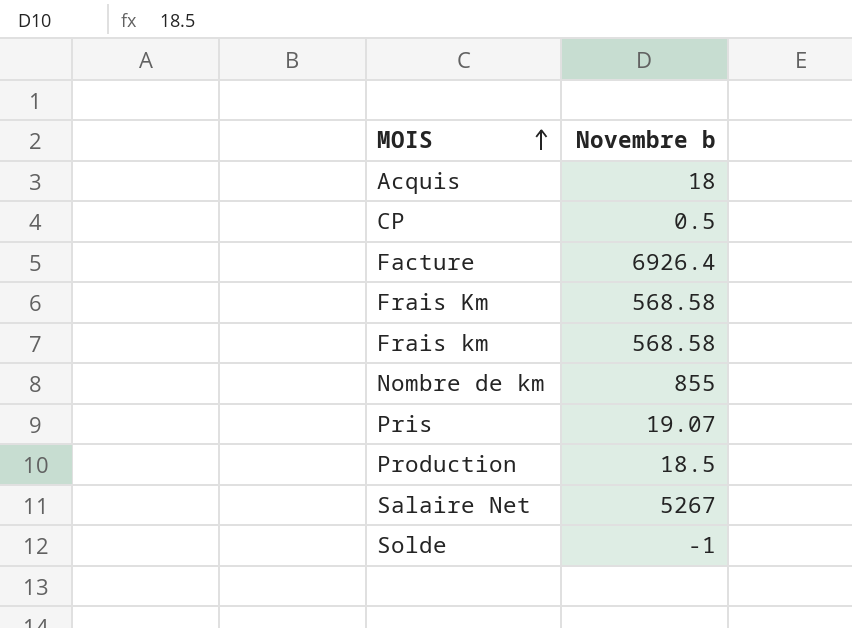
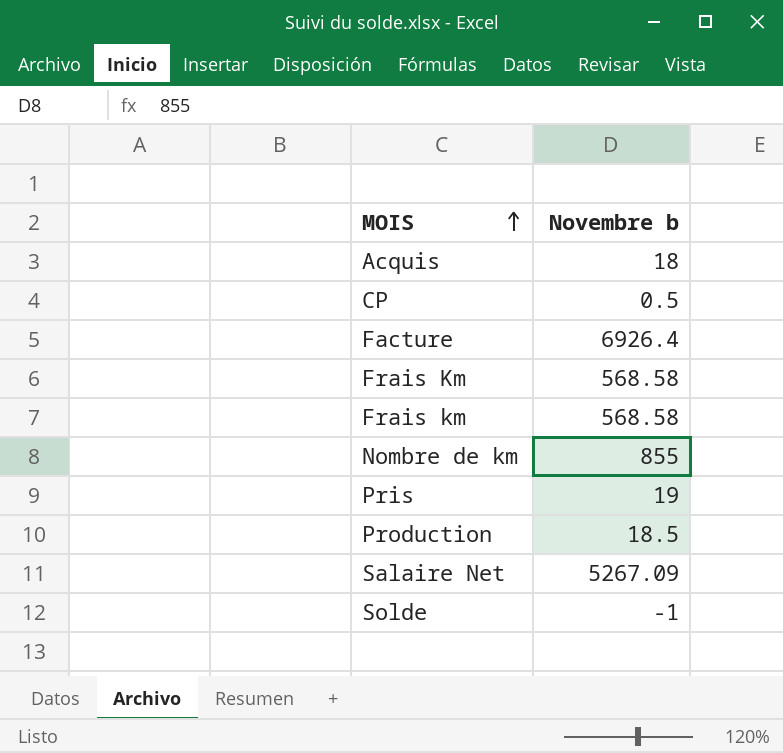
Pris | Novembre b: 19.07 -> 19
Salaire Net | Novembre b: 5267 -> 5267.09

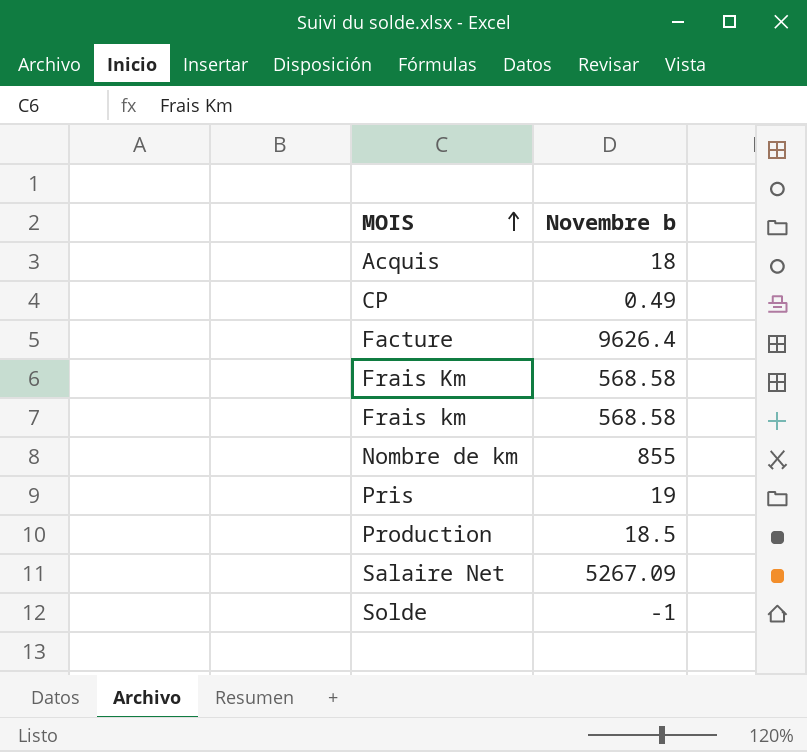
CP | Novembre b: 0.5 -> 0.49
Facture | Novembre b: 6926.4 -> 9626.4

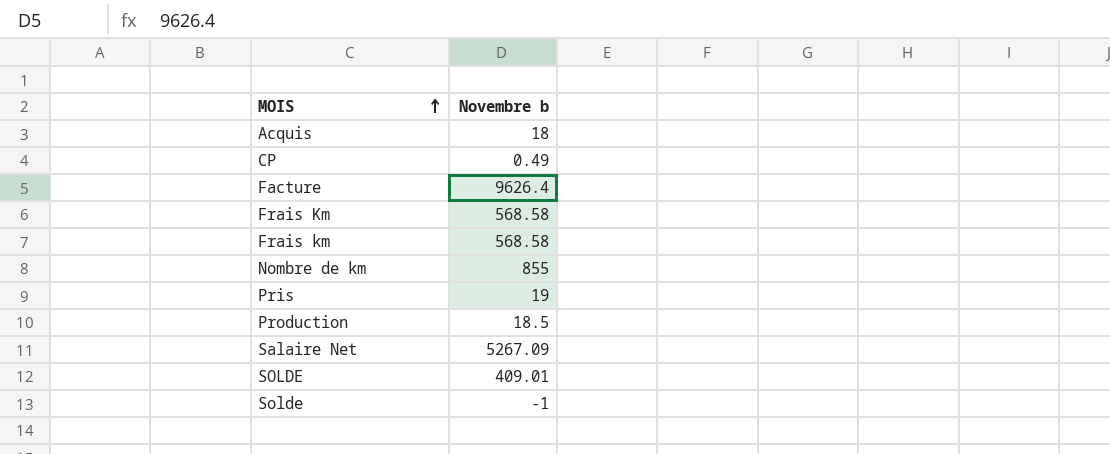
row SOLDE: none -> 409.01

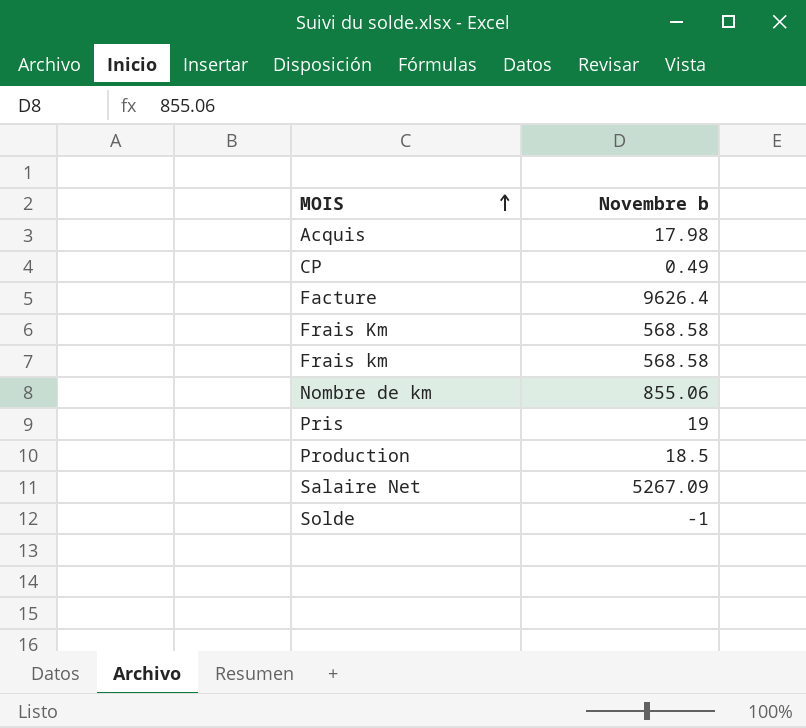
row SOLDE: 409.01 -> none
Acquis | Novembre b: 18 -> 17.98
Nombre de km | Novembre b: 855 -> 855.06

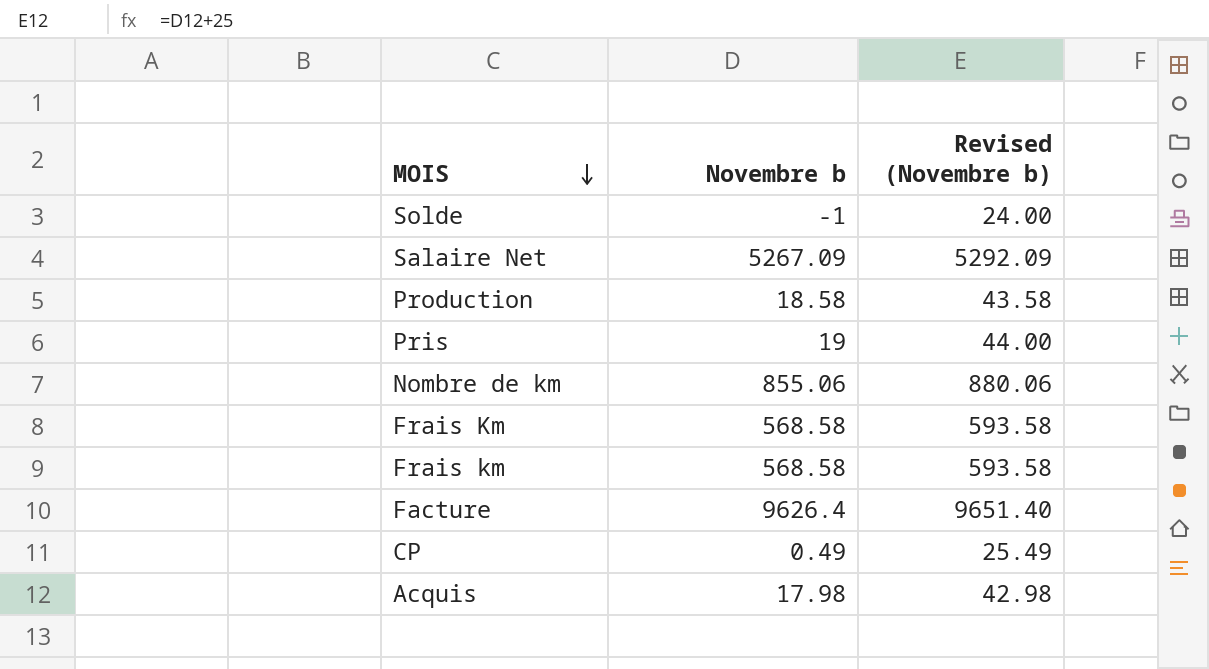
row order: MOIS ascending -> MOIS descending
column Revised (Novembre b) | formula: none -> [Novembre b] + 25
Production | Novembre b: 18.5 -> 18.58

